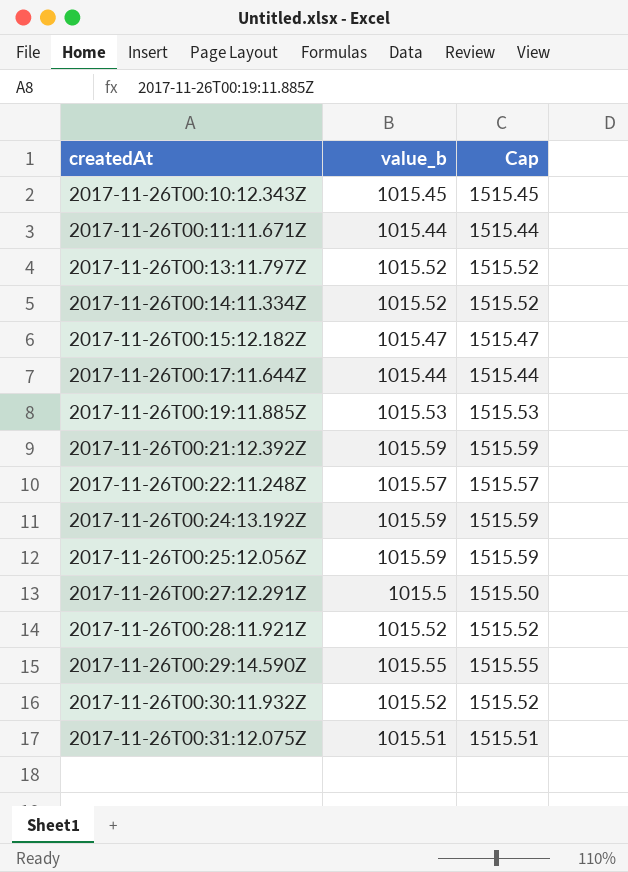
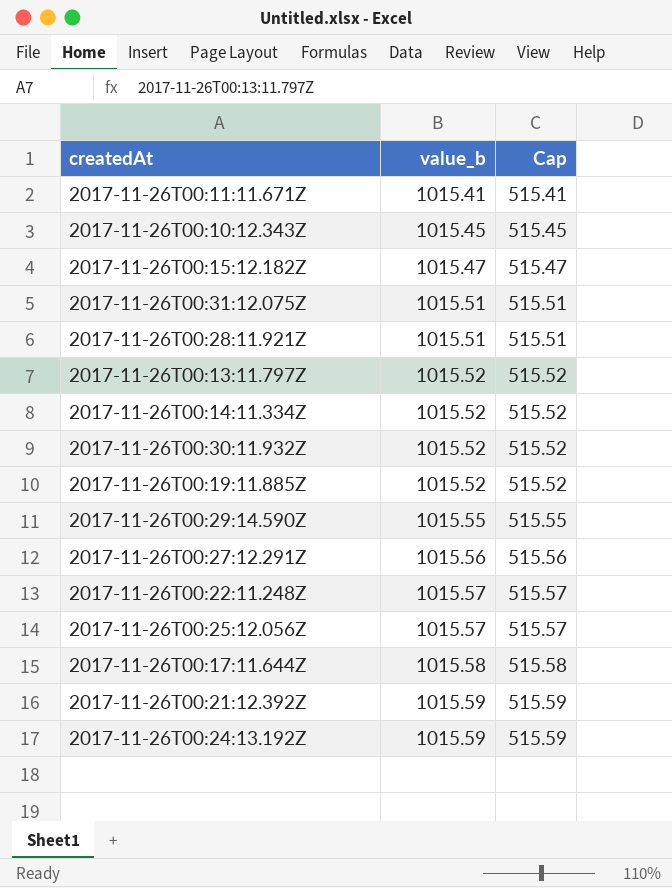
row order: createdAt ascending -> value_b ascending
column Cap | formula: [value_b] + 500 -> [value_b] - 500
2017-11-26T00:11:11.671Z | value_b: 1015.44 -> 1015.41
2017-11-26T00:28:11.921Z | value_b: 1015.52 -> 1015.51
2017-11-26T00:19:11.885Z | value_b: 1015.53 -> 1015.52
2017-11-26T00:27:12.291Z | value_b: 1015.5 -> 1015.56
2017-11-26T00:25:12.056Z | value_b: 1015.59 -> 1015.57
2017-11-26T00:17:11.644Z | value_b: 1015.44 -> 1015.58

